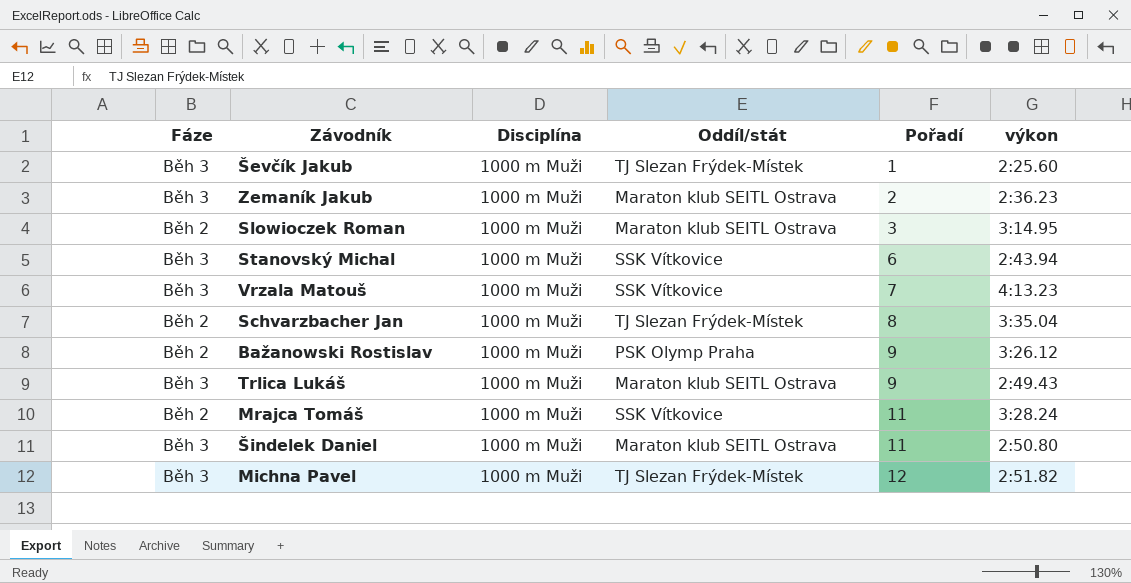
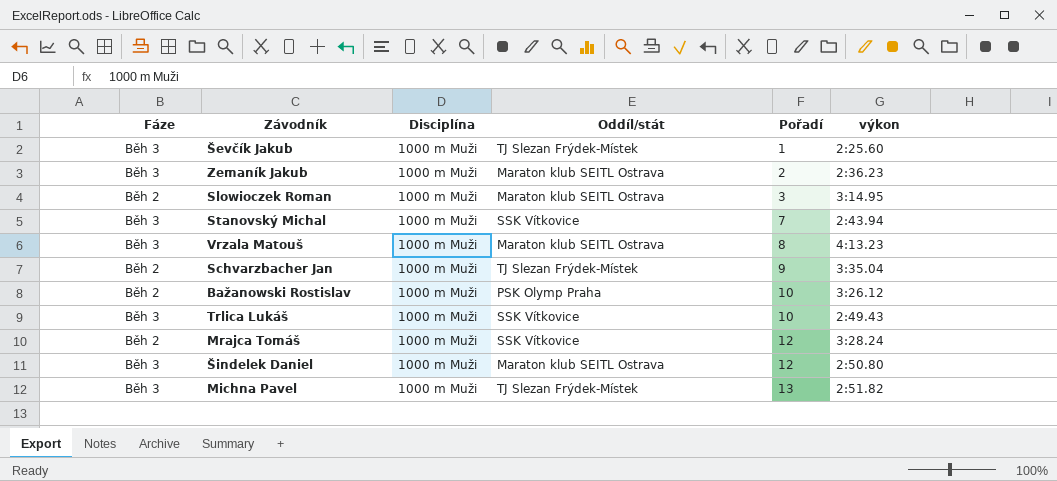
Stanovský Michal | Pořadí: 6 -> 7
Vrzala Matouš | Oddíl/stát: SSK Vítkovice -> Maraton klub SEITL Ostrava
Vrzala Matouš | Pořadí: 7 -> 8
Schvarzbacher Jan | Pořadí: 8 -> 9
Bažanowski Rostislav | Pořadí: 9 -> 10
Trlica Lukáš | Oddíl/stát: Maraton klub SEITL Ostrava -> SSK Vítkovice
Trlica Lukáš | Pořadí: 9 -> 10
Mrajca Tomáš | Pořadí: 11 -> 12
Šindelek Daniel | Pořadí: 11 -> 12
Michna Pavel | Pořadí: 12 -> 13

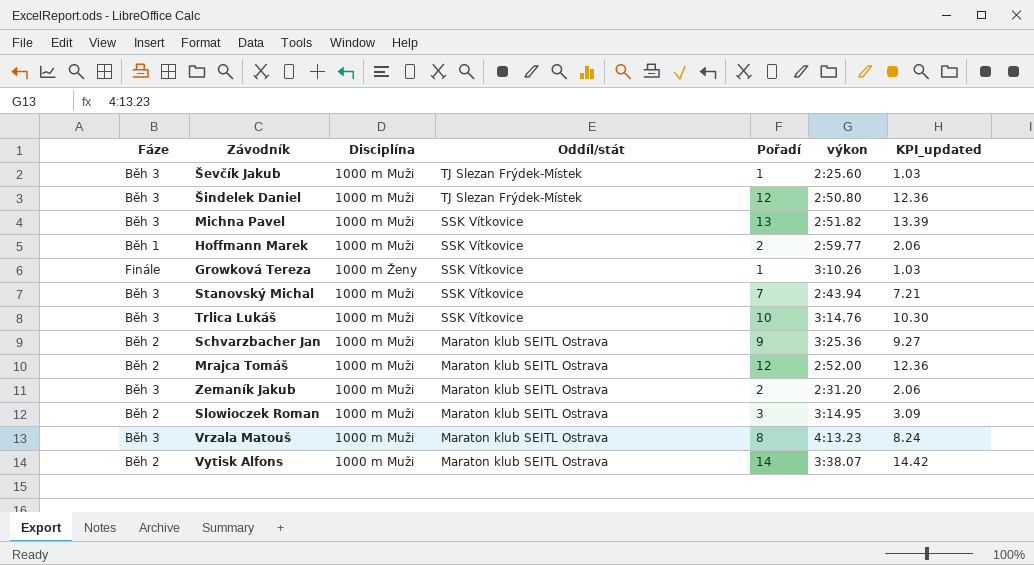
row order: Pořadí ascending -> Oddíl/stát descending
column KPI_updated | formula: none -> [Pořadí] * 1.03
row Bažanowski Rostislav: Běh 2 | 1000 m Muži | PSK Olymp Praha | 10 | 3:26.12 -> none
Šindelek Daniel | Oddíl/stát: Maraton klub SEITL Ostrava -> TJ Slezan Frýdek-Místek
Michna Pavel | Oddíl/stát: TJ Slezan Frýdek-Místek -> SSK Vítkovice
row Hoffmann Marek: none -> Běh 1 | 1000 m Muži | SSK Vítkovice | 2 | 2:59.77 | 2.06
row Growková Tereza: none -> Finále | 1000 m Ženy | SSK Vítkovice | 1 | 3:10.26 | 1.03
Trlica Lukáš | výkon: 2:49.43 -> 3:14.76
Schvarzbacher Jan | Oddíl/stát: TJ Slezan Frýdek-Místek -> Maraton klub SEITL Ostrava
Schvarzbacher Jan | výkon: 3:35.04 -> 3:25.36
Mrajca Tomáš | Oddíl/stát: SSK Vítkovice -> Maraton klub SEITL Ostrava
Mrajca Tomáš | výkon: 3:28.24 -> 2:52.00
Zemaník Jakub | výkon: 2:36.23 -> 2:31.20
row Vytisk Alfons: none -> Běh 2 | 1000 m Muži | Maraton klub SEITL Ostrava | 14 | 3:38.07 | 14.42

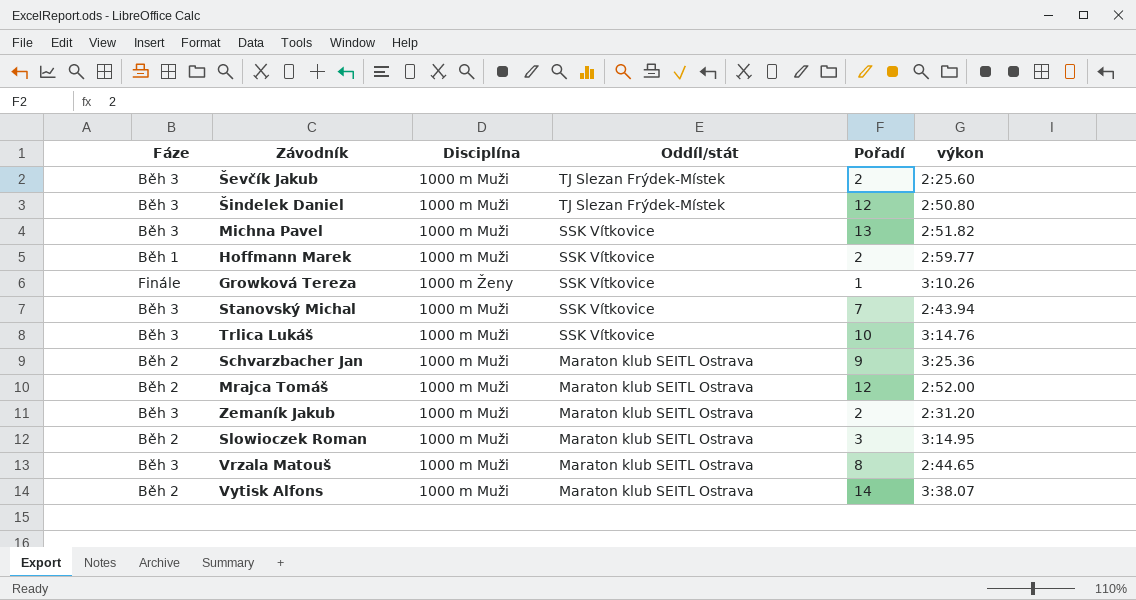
column KPI_updated | formula: [Pořadí] * 1.03 -> none
Ševčík Jakub | Pořadí: 1 -> 2
Vrzala Matouš | výkon: 4:13.23 -> 2:44.65

